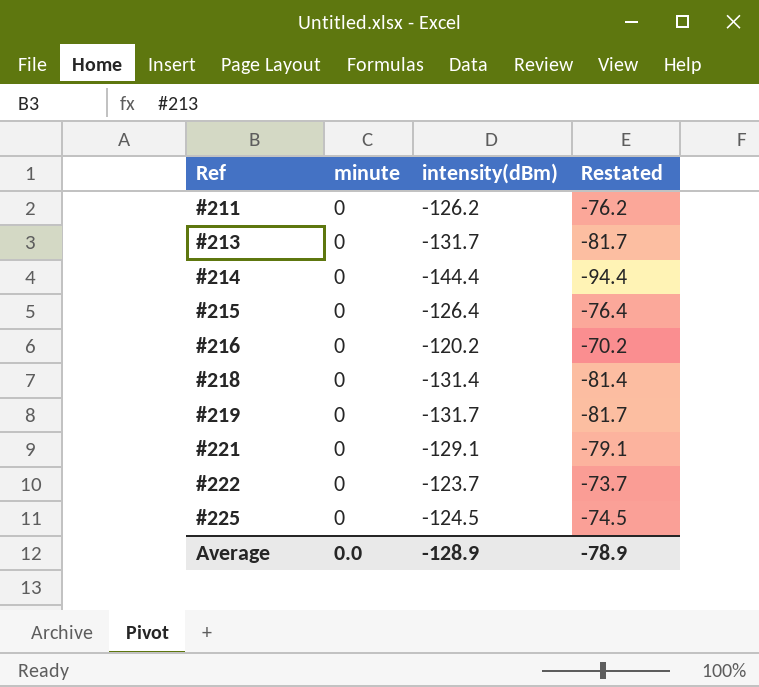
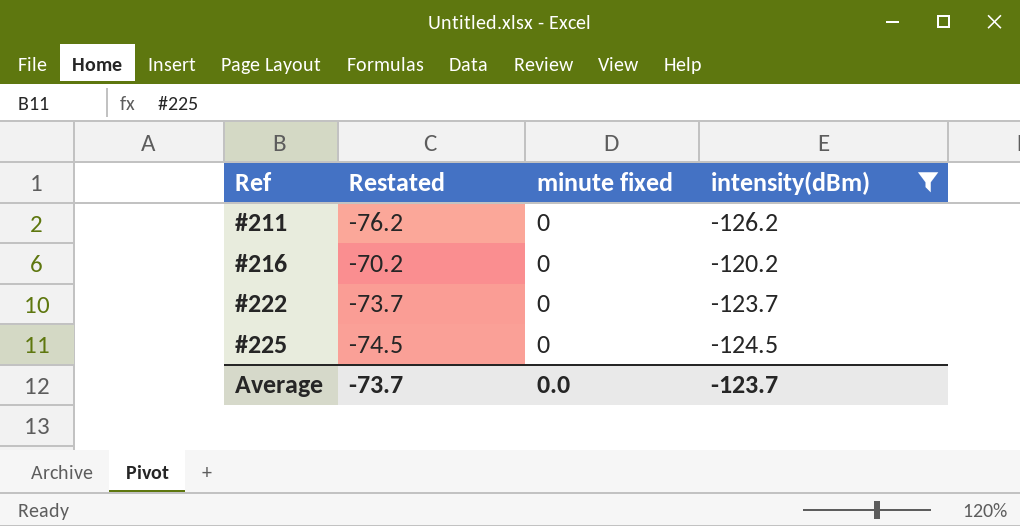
filter: none -> intensity(dBm) >= -126.2
column Restated | position: 4 -> 2
column name: minute -> minute fixed
Average | Restated: -78.9 -> -73.7
Average | intensity(dBm): -128.9 -> -123.7

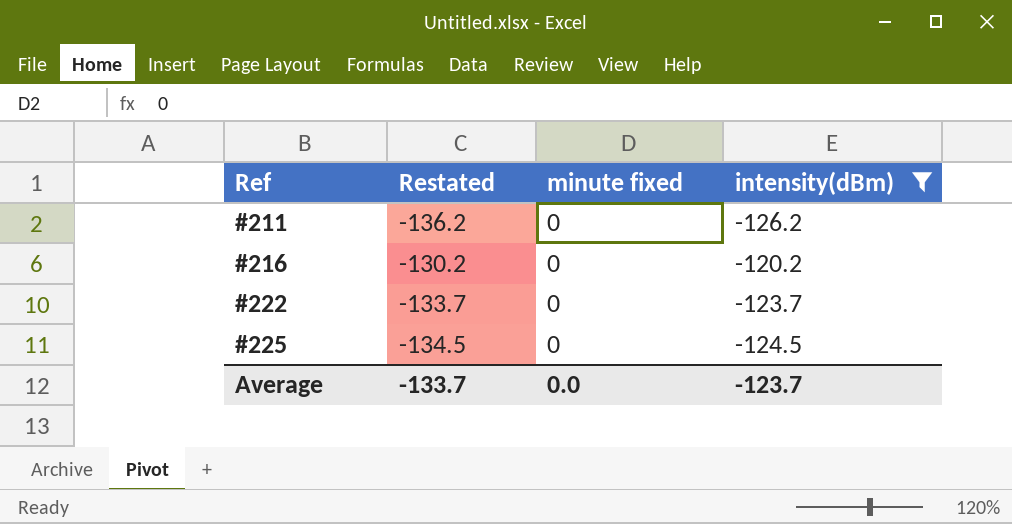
column Restated | formula: [intensity(dBm)] + 50 -> [intensity(dBm)] - 10
Average | Restated: -73.7 -> -133.7

